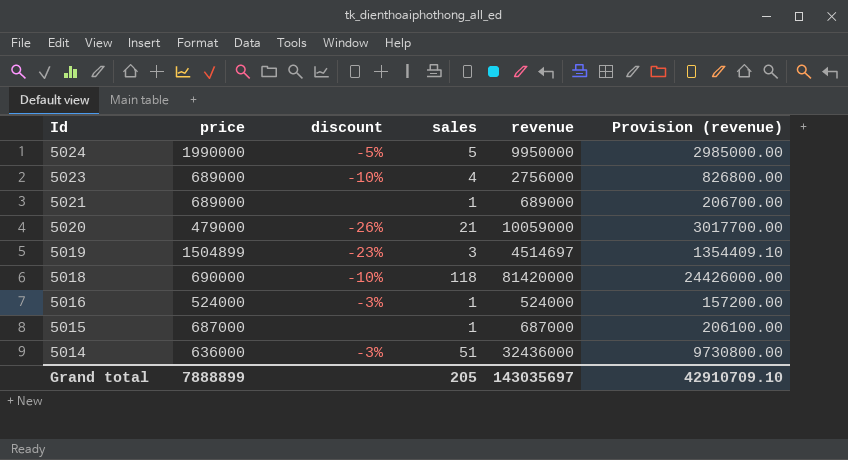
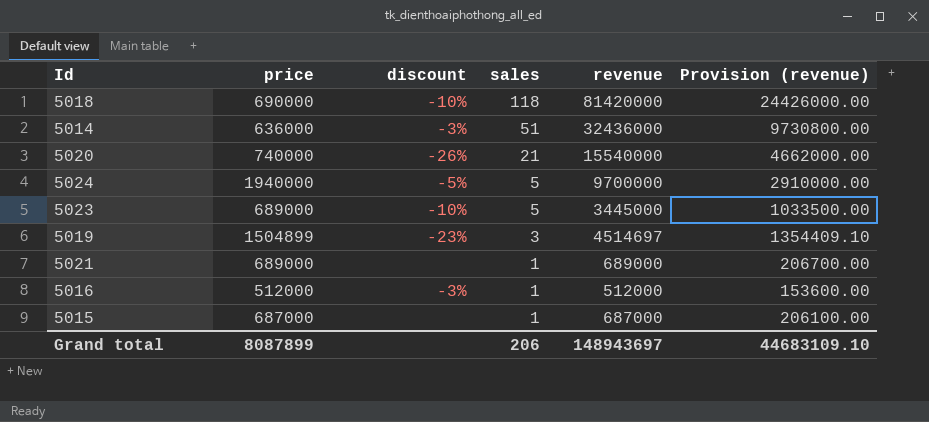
row order: Id descending -> sales descending
5020 | price: 479000 -> 740000
5020 | revenue: 10059000 -> 15540000
5020 | Provision (revenue): 3017700.00 -> 4662000.00
5024 | price: 1990000 -> 1940000
5024 | revenue: 9950000 -> 9700000
5024 | Provision (revenue): 2985000.00 -> 2910000.00
5023 | sales: 4 -> 5
5023 | revenue: 2756000 -> 3445000
5023 | Provision (revenue): 826800.00 -> 1033500.00
5016 | price: 524000 -> 512000
5016 | revenue: 524000 -> 512000
5016 | Provision (revenue): 157200.00 -> 153600.00
Grand total | price: 7888899 -> 8087899
Grand total | sales: 205 -> 206
Grand total | revenue: 143035697 -> 148943697
Grand total | Provision (revenue): 42910709.10 -> 44683109.10

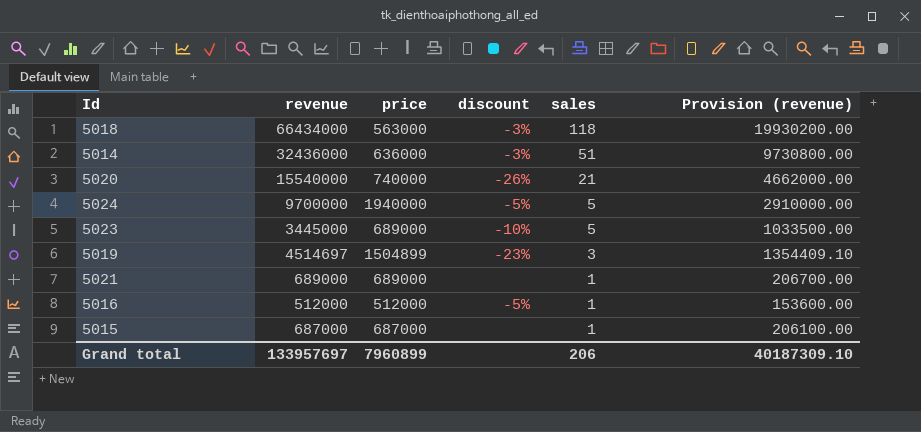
column revenue | position: 5 -> 2
5018 | revenue: 81420000 -> 66434000
5018 | price: 690000 -> 563000
5018 | discount: -10% -> -3%
5018 | Provision (revenue): 24426000.00 -> 19930200.00
5016 | discount: -3% -> -5%
Grand total | revenue: 148943697 -> 133957697
Grand total | price: 8087899 -> 7960899
Grand total | Provision (revenue): 44683109.10 -> 40187309.10

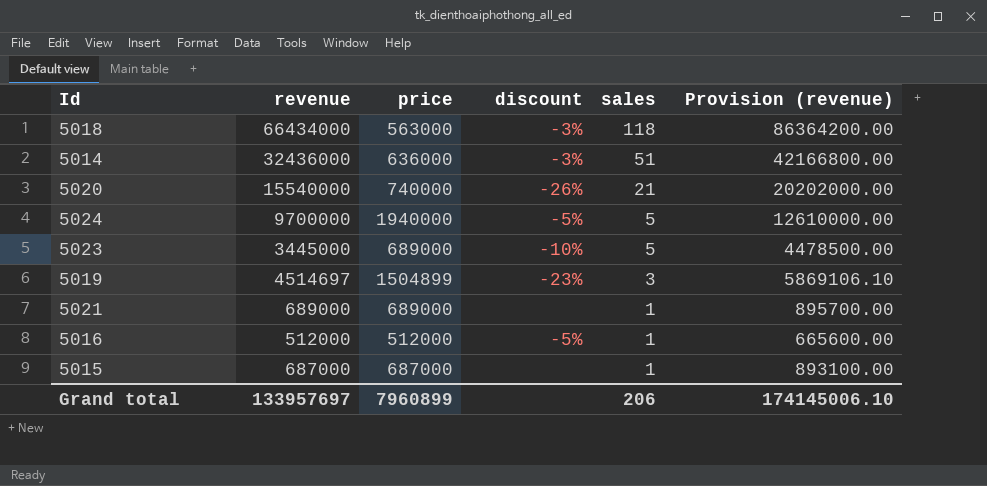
column Provision (revenue) | formula: [revenue] * 0.3 -> [revenue] * 1.3
Grand total | Provision (revenue): 40187309.10 -> 174145006.10

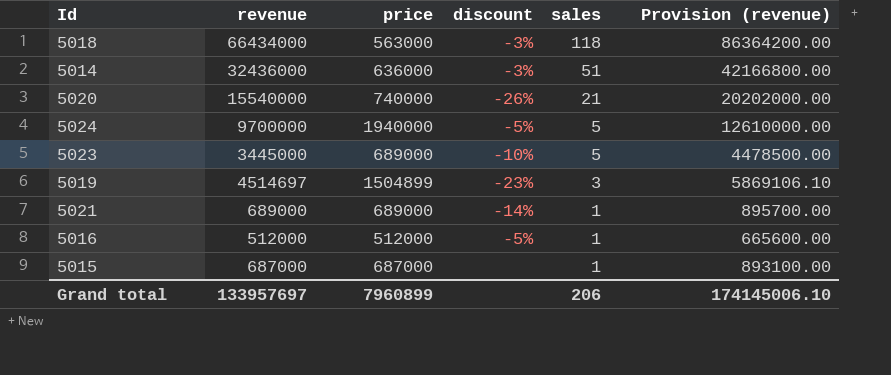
5021 | discount: none -> -14%

